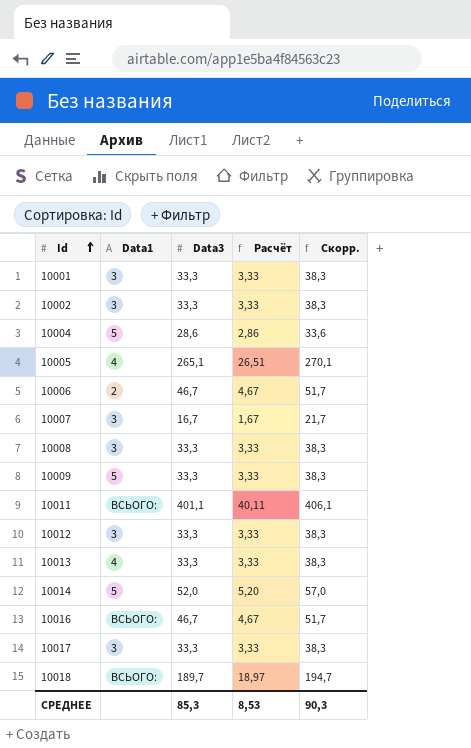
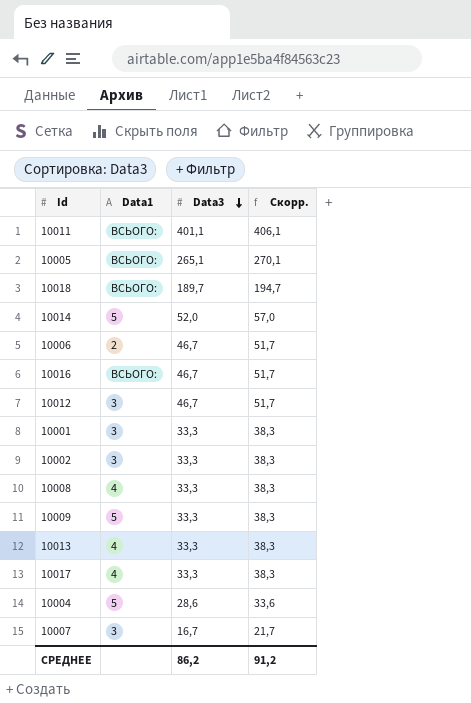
row order: Id ascending -> Data3 descending
column Расчёт | formula: [Data3] * 0,1 -> none
10005 | Data1: 4 -> ВСЬОГО:
10012 | Data3: 33,3 -> 46,7
10012 | Скорр.: 38,3 -> 51,7
10008 | Data1: 3 -> 4
10017 | Data1: 3 -> 4
СРЕДНЕЕ | Data3: 85,3 -> 86,2
СРЕДНЕЕ | Скорр.: 90,3 -> 91,2

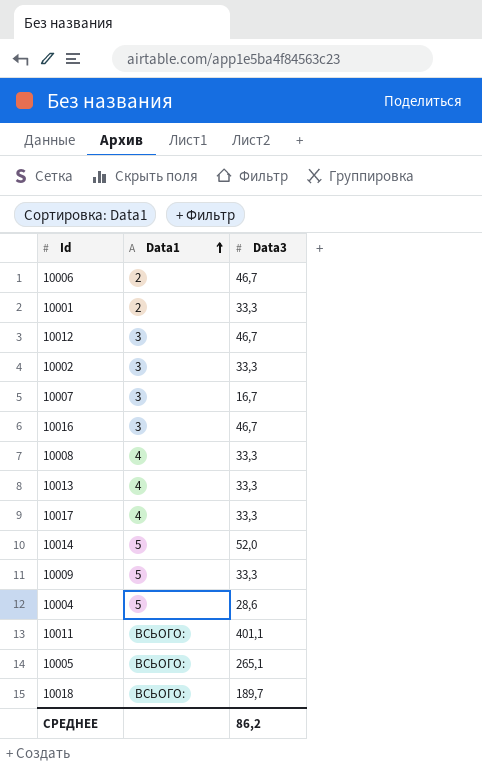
row order: Data3 descending -> Data1 ascending
column Скорр. | formula: [Data3] + 5 -> none
10001 | Data1: 3 -> 2
10016 | Data1: ВСЬОГО: -> 3

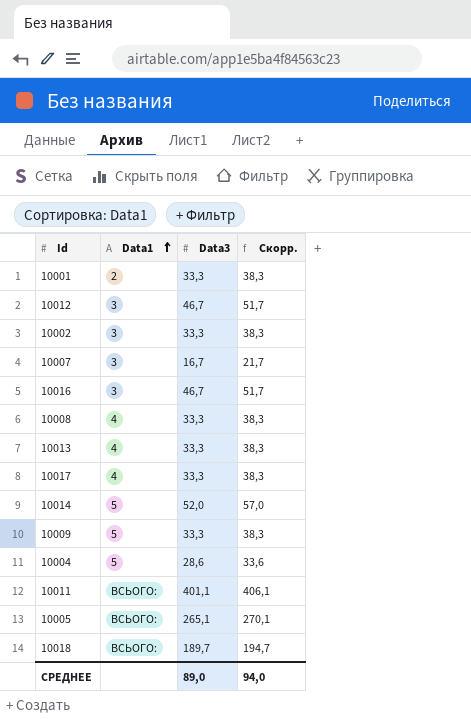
column Скорр. | formula: none -> [Data3] + 5
row 10006: 2 | 46,7 -> none
СРЕДНЕЕ | Data3: 86,2 -> 89,0

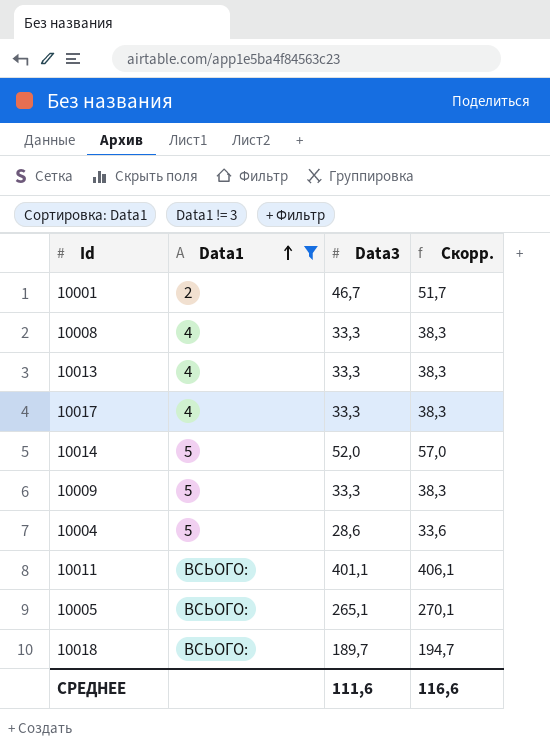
filter: none -> Data1 != 3
10001 | Data3: 33,3 -> 46,7
10001 | Скорр.: 38,3 -> 51,7
СРЕДНЕЕ | Data3: 89,0 -> 111,6
СРЕДНЕЕ | Скорр.: 94,0 -> 116,6

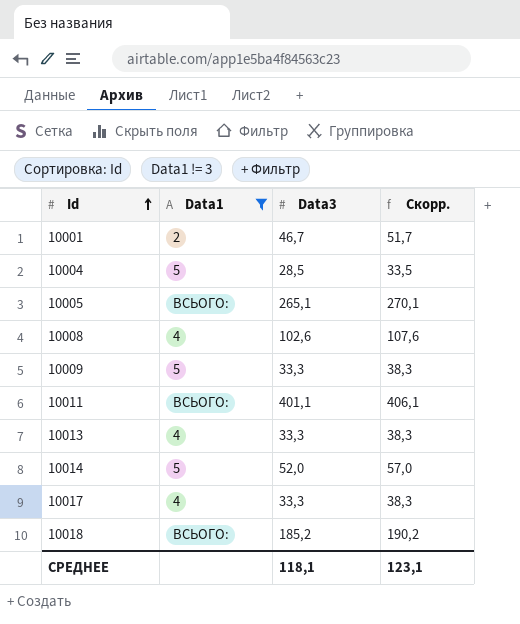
row order: Data1 ascending -> Id ascending
10004 | Data3: 28,6 -> 28,5
10004 | Скорр.: 33,6 -> 33,5
10008 | Data3: 33,3 -> 102,6
10008 | Скорр.: 38,3 -> 107,6
10018 | Data3: 189,7 -> 185,2
10018 | Скорр.: 194,7 -> 190,2
СРЕДНЕЕ | Data3: 111,6 -> 118,1
СРЕДНЕЕ | Скорр.: 116,6 -> 123,1

